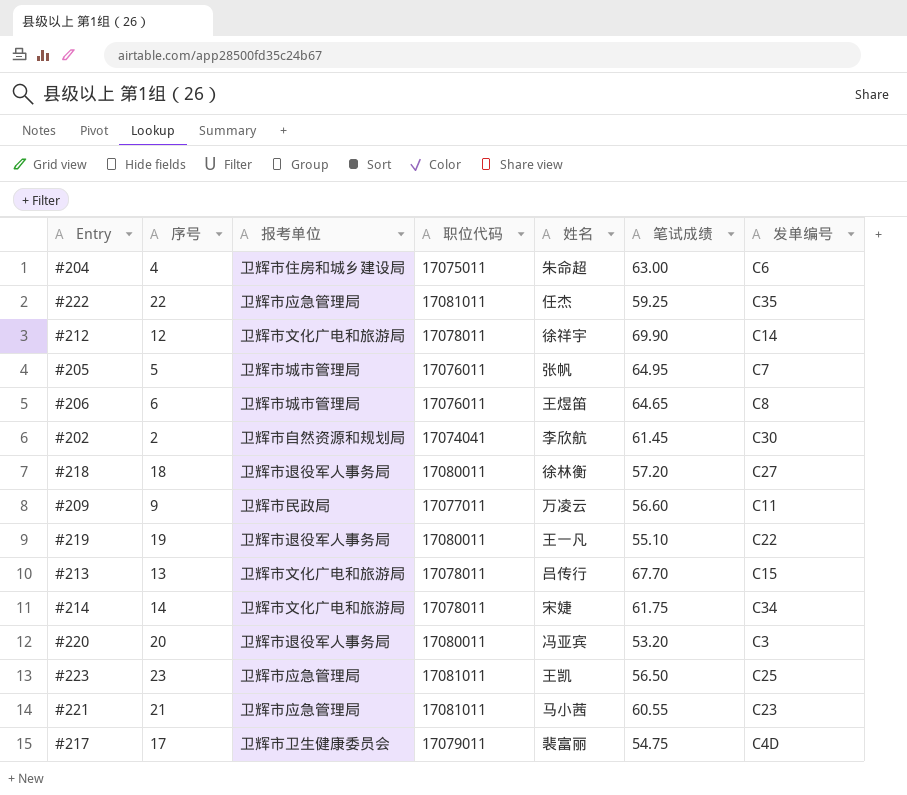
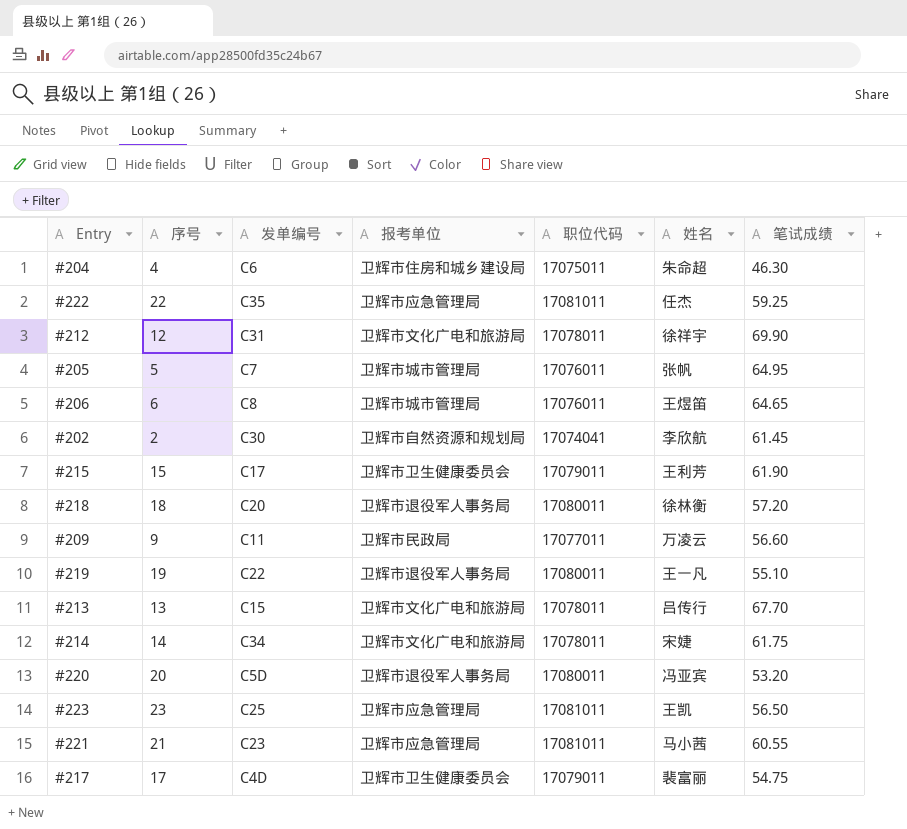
column 发单编号 | position: 7 -> 3
#204 | 笔试成绩: 63.00 -> 46.30
#212 | 发单编号: C14 -> C31
row #215: none -> 15 | C17 | 卫辉市卫生健康委员会 | 17079011 | 王利芳 | 61.90
#218 | 发单编号: C27 -> C20
#220 | 发单编号: C3 -> C5D

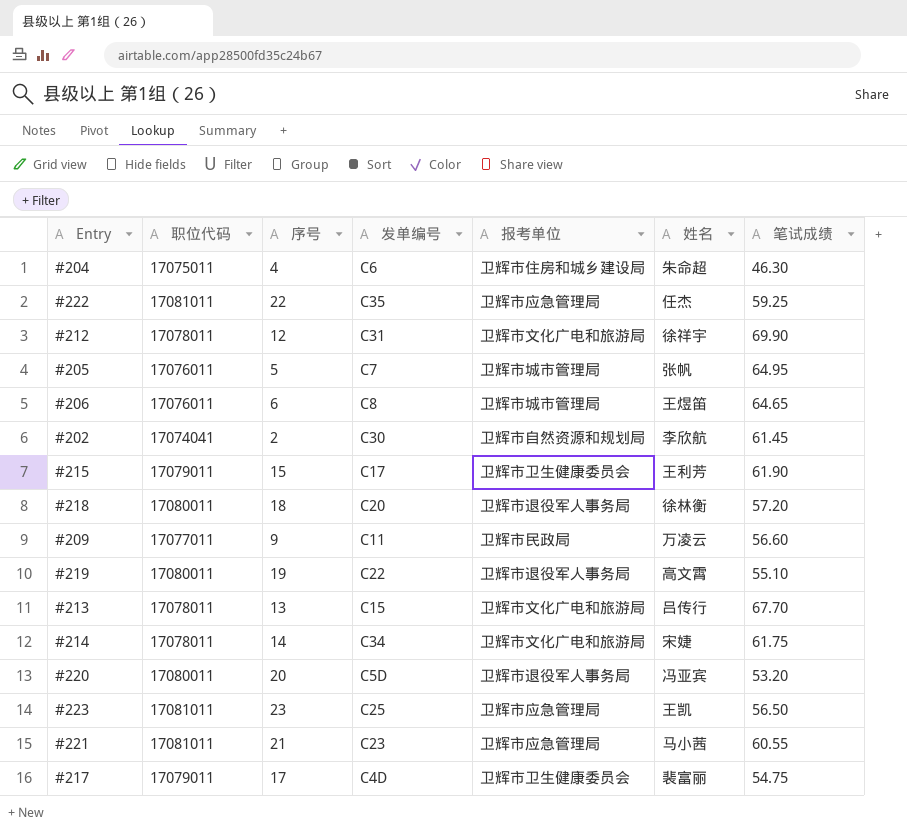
column 职位代码 | position: 5 -> 2
#219 | 姓名: 王一凡 -> 高文霄

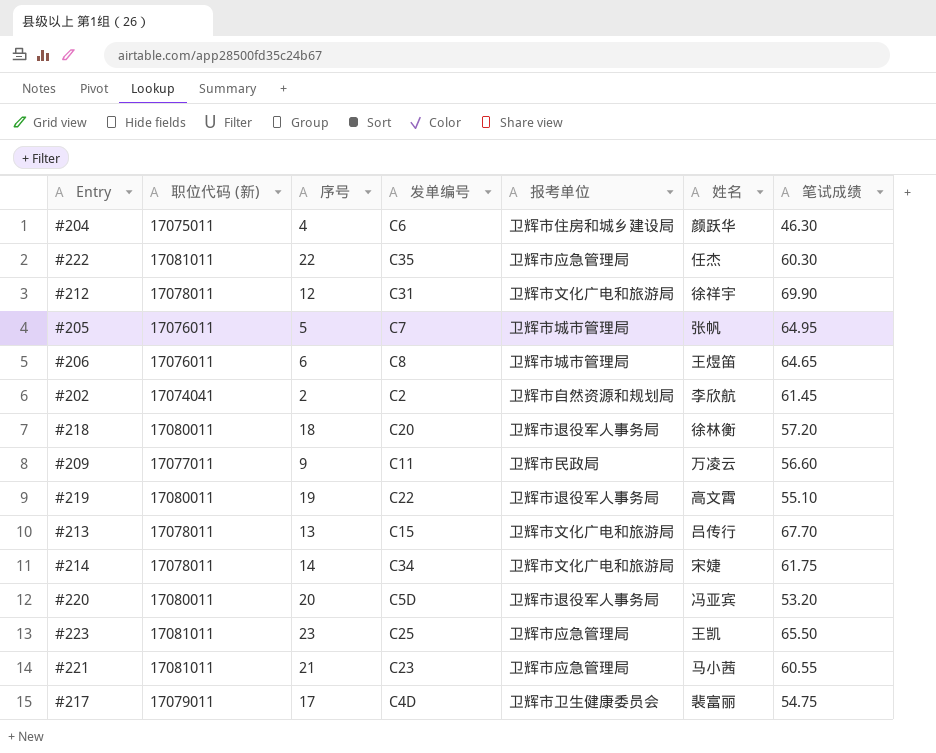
column name: 职位代码 -> 职位代码 (新)
row #215: 17079011 | 15 | C17 | 卫辉市卫生健康委员会 | 王利芳 | 61.90 -> none
#204 | 姓名: 朱命超 -> 颜跃华
#222 | 笔试成绩: 59.25 -> 60.30
#202 | 发单编号: C30 -> C2
#223 | 笔试成绩: 56.50 -> 65.50

